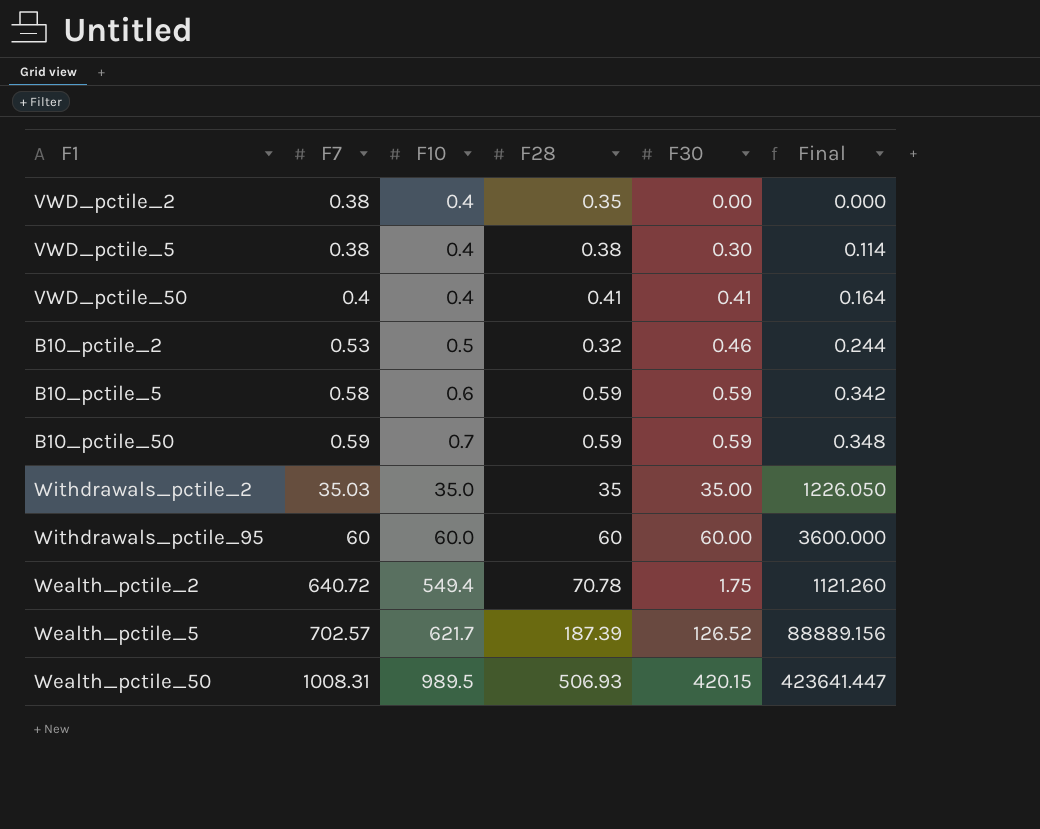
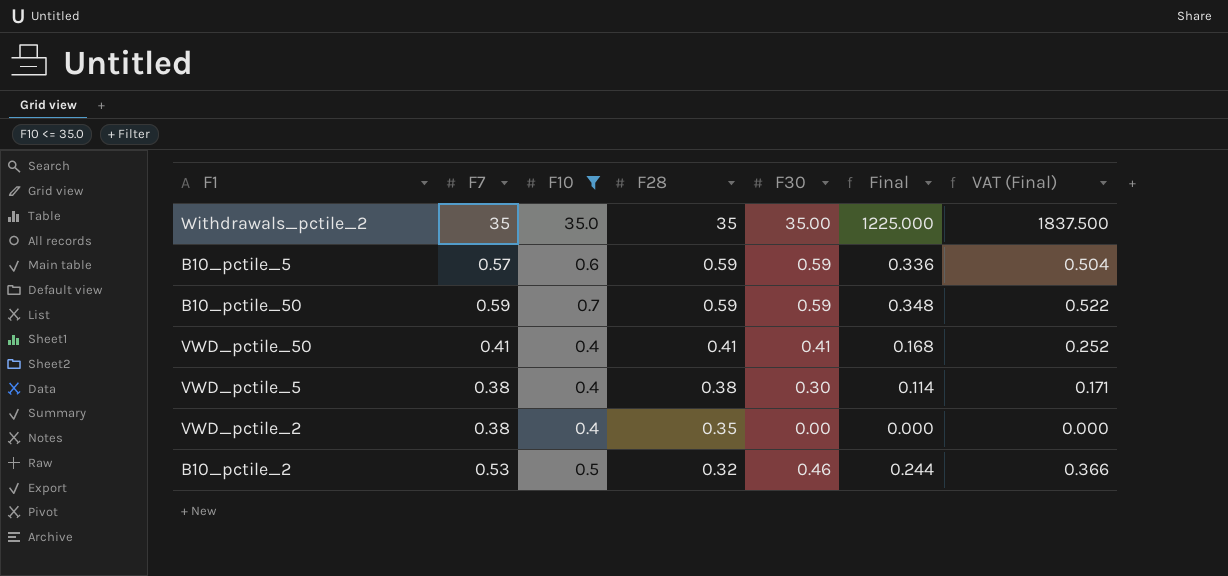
filter: none -> F10 <= 35.0
row order: F7 ascending -> F28 descending
column VAT (Final) | formula: none -> [Final] * 1.5
Withdrawals_pctile_2 | F7: 35.03 -> 35
Withdrawals_pctile_2 | Final: 1226.050 -> 1225.000
B10_pctile_5 | F7: 0.58 -> 0.57
B10_pctile_5 | Final: 0.342 -> 0.336
VWD_pctile_50 | F7: 0.4 -> 0.41
VWD_pctile_50 | Final: 0.164 -> 0.168

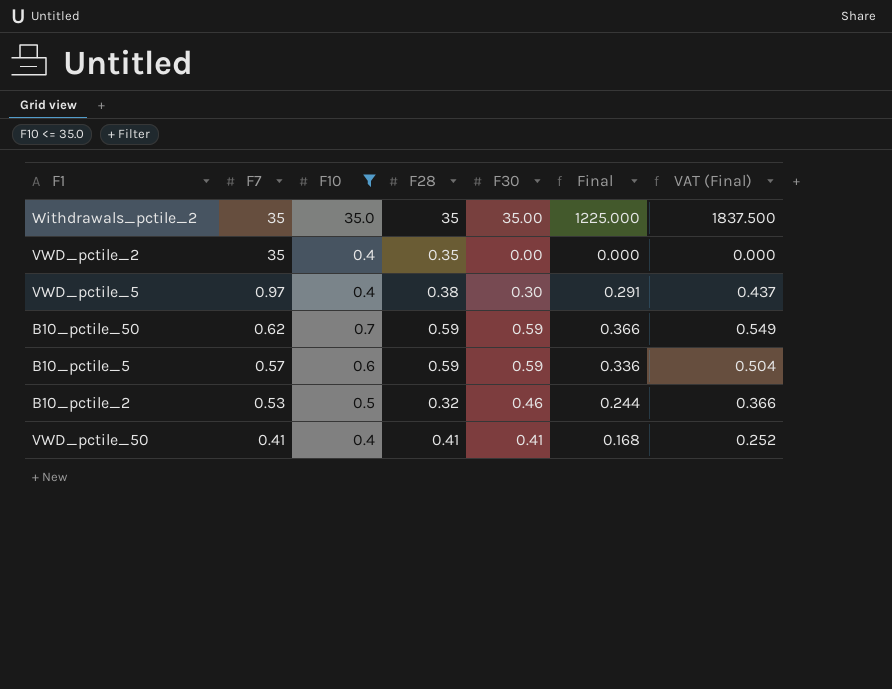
row order: F28 descending -> F7 descending
VWD_pctile_2 | F7: 0.38 -> 35
VWD_pctile_5 | F7: 0.38 -> 0.97
VWD_pctile_5 | Final: 0.114 -> 0.291
VWD_pctile_5 | VAT (Final): 0.171 -> 0.437
B10_pctile_50 | F7: 0.59 -> 0.62
B10_pctile_50 | Final: 0.348 -> 0.366
B10_pctile_50 | VAT (Final): 0.522 -> 0.549

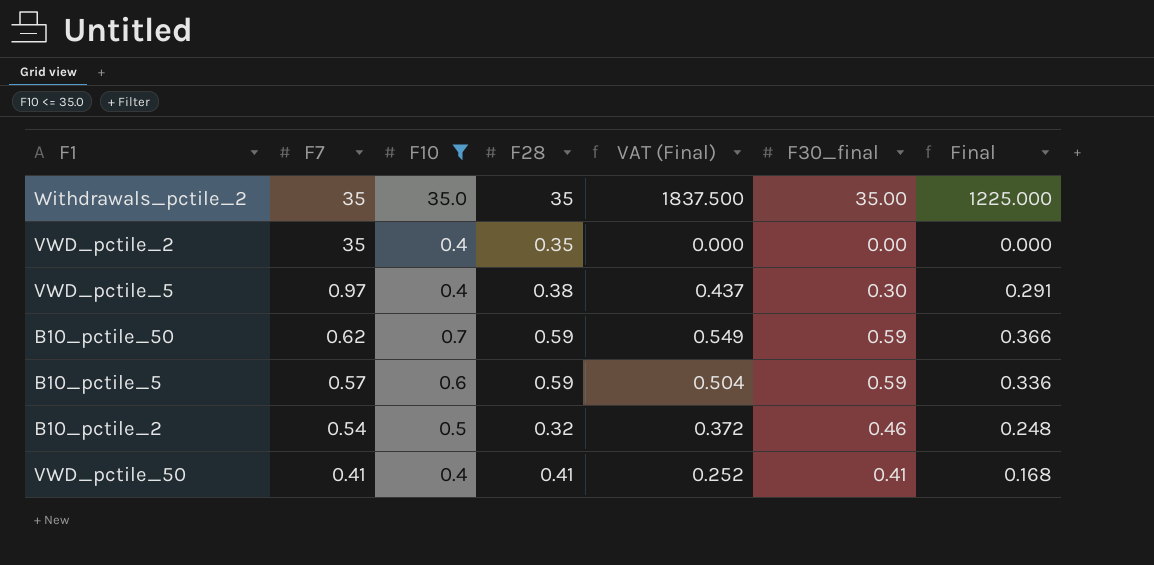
column VAT (Final) | position: 7 -> 5
column name: F30 -> F30_final
B10_pctile_2 | F7: 0.53 -> 0.54
B10_pctile_2 | VAT (Final): 0.366 -> 0.372
B10_pctile_2 | Final: 0.244 -> 0.248

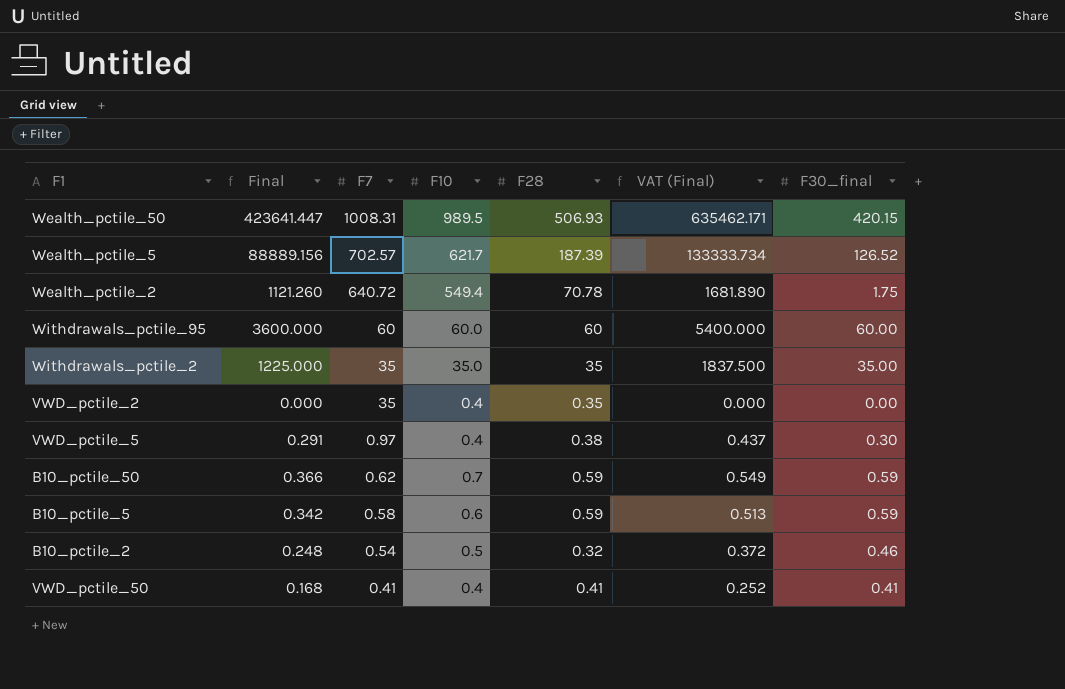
filter: F10 <= 35.0 -> none
column Final | position: 7 -> 2
B10_pctile_5 | Final: 0.336 -> 0.342
B10_pctile_5 | F7: 0.57 -> 0.58
B10_pctile_5 | VAT (Final): 0.504 -> 0.513

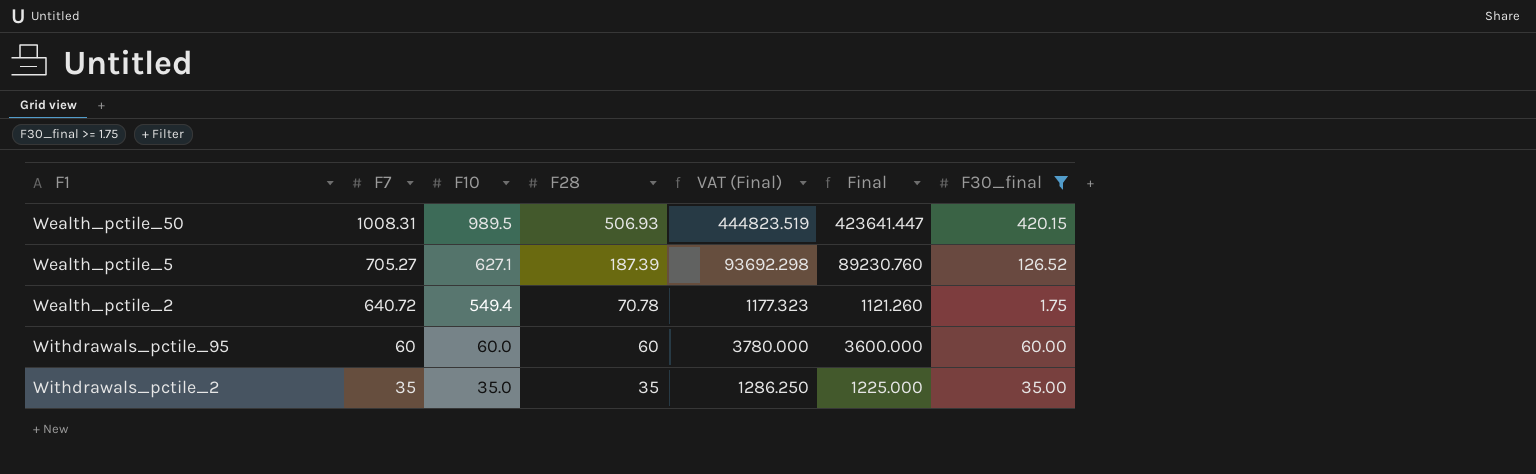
filter: none -> F30_final >= 1.75
column VAT (Final) | formula: [Final] * 1.5 -> [Final] * 1.05
column Final | position: 2 -> 6
Wealth_pctile_5 | F7: 702.57 -> 705.27
Wealth_pctile_5 | F10: 621.7 -> 627.1
Wealth_pctile_5 | Final: 88889.156 -> 89230.760

